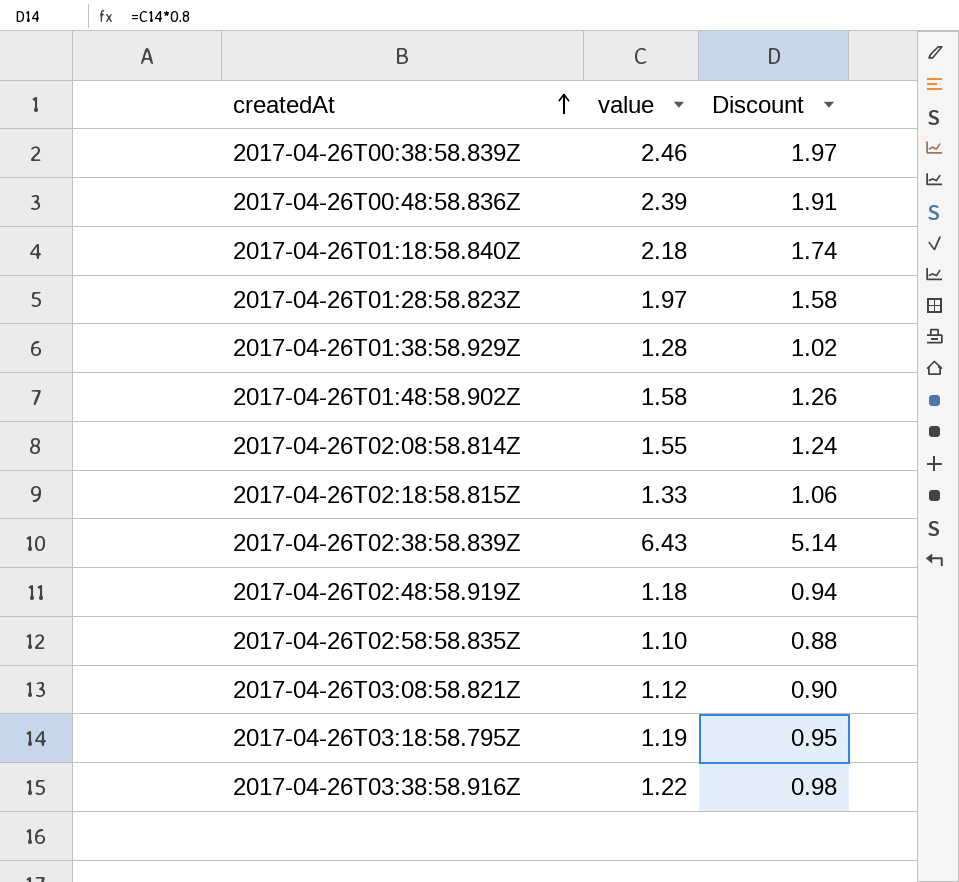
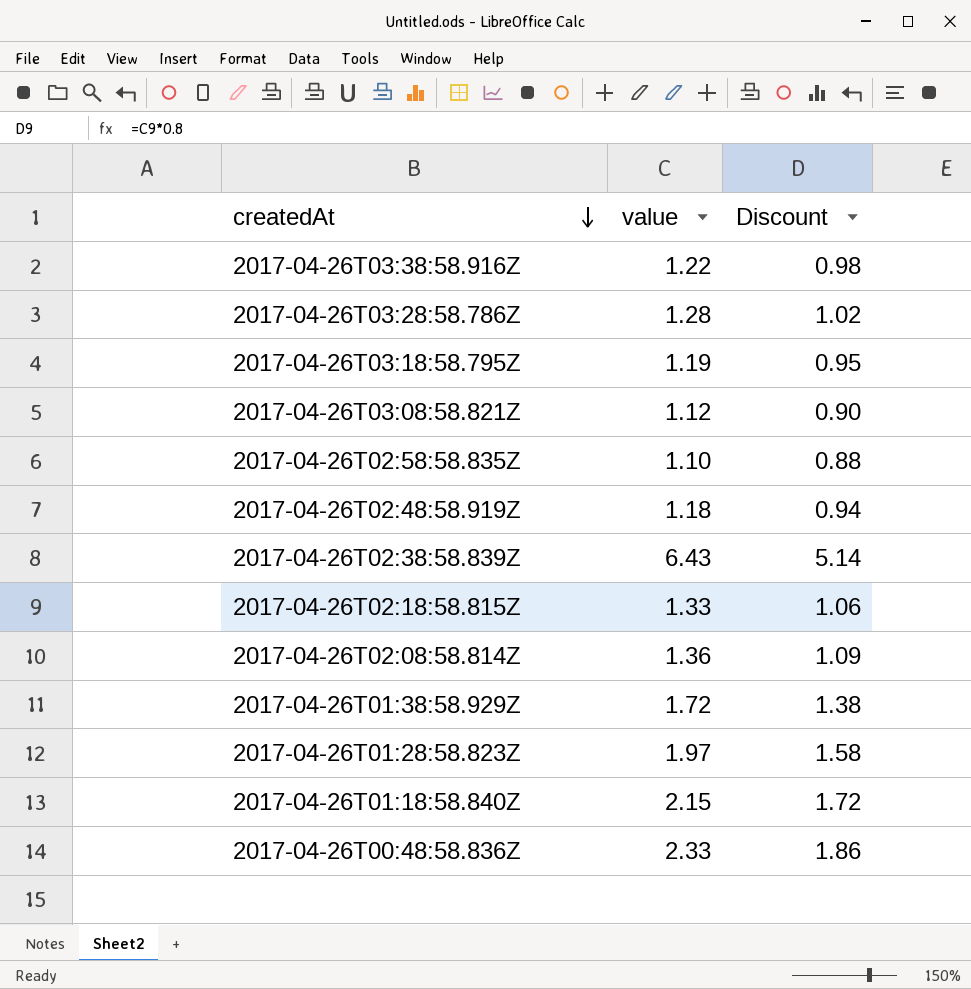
row order: createdAt ascending -> createdAt descending
row 2017-04-26T00:38:58.839Z: 2.46 | 1.97 -> none
row 2017-04-26T01:48:58.902Z: 1.58 | 1.26 -> none
row 2017-04-26T03:28:58.786Z: none -> 1.28 | 1.02
2017-04-26T02:08:58.814Z | value: 1.55 -> 1.36
2017-04-26T02:08:58.814Z | Discount: 1.24 -> 1.09
2017-04-26T01:38:58.929Z | value: 1.28 -> 1.72
2017-04-26T01:38:58.929Z | Discount: 1.02 -> 1.38
2017-04-26T01:18:58.840Z | value: 2.18 -> 2.15
2017-04-26T01:18:58.840Z | Discount: 1.74 -> 1.72
2017-04-26T00:48:58.836Z | value: 2.39 -> 2.33
2017-04-26T00:48:58.836Z | Discount: 1.91 -> 1.86

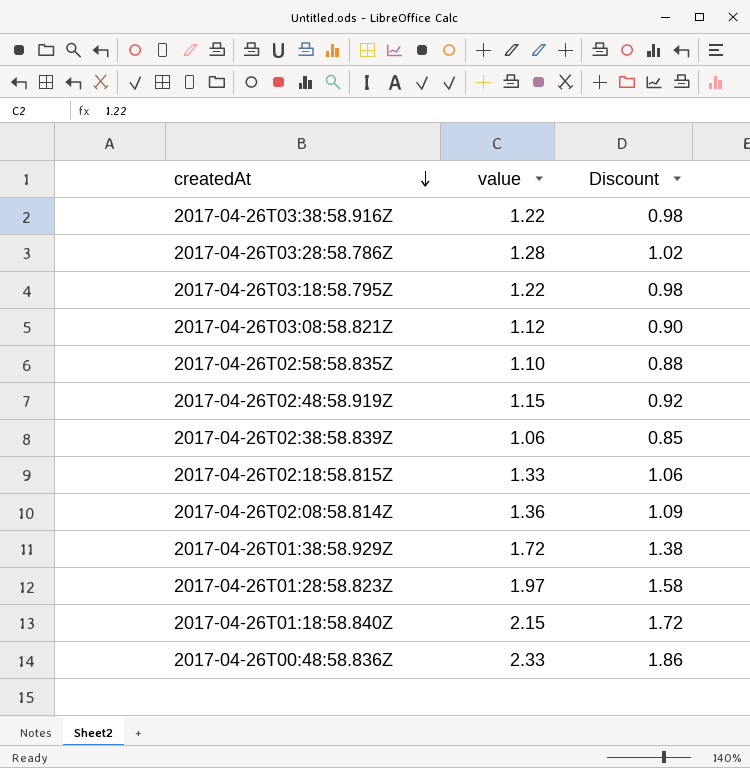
2017-04-26T03:18:58.795Z | value: 1.19 -> 1.22
2017-04-26T03:18:58.795Z | Discount: 0.95 -> 0.98
2017-04-26T02:48:58.919Z | value: 1.18 -> 1.15
2017-04-26T02:48:58.919Z | Discount: 0.94 -> 0.92
2017-04-26T02:38:58.839Z | value: 6.43 -> 1.06
2017-04-26T02:38:58.839Z | Discount: 5.14 -> 0.85

